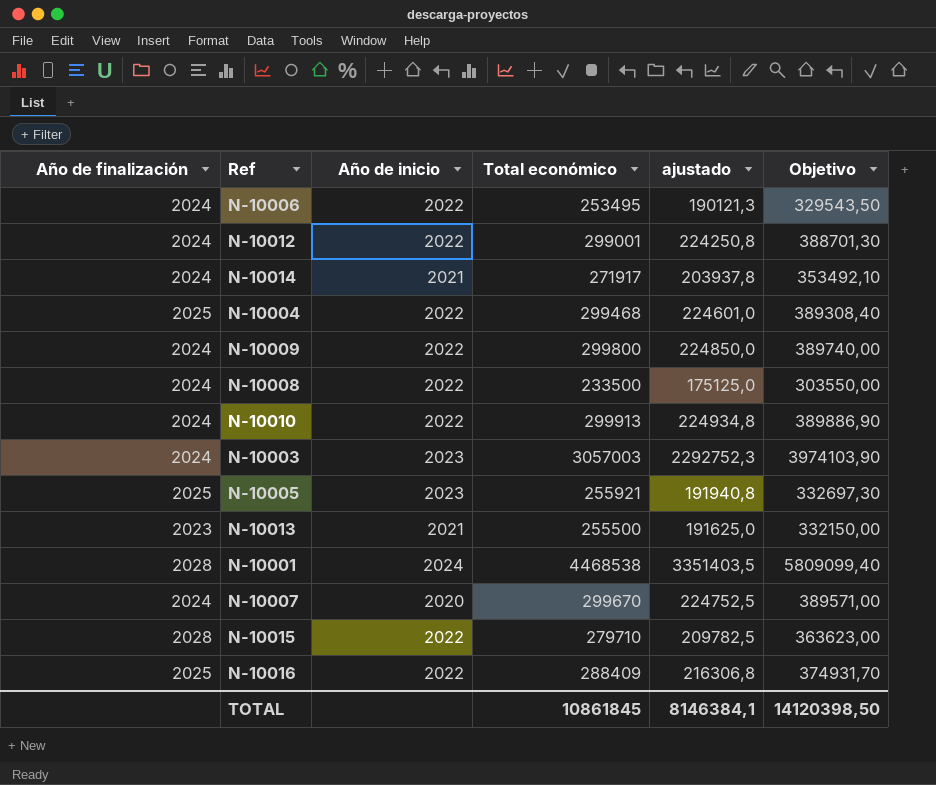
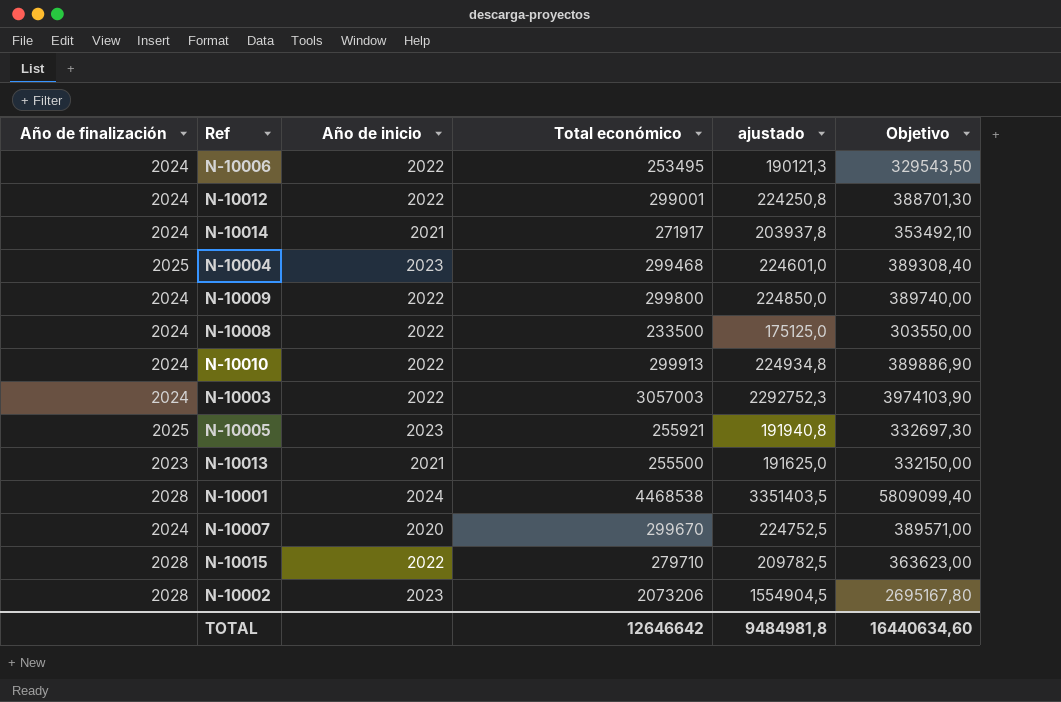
row N-10016: 2025 | 2022 | 288409 | 216306,8 | 374931,70 -> none
N-10004 | Año de inicio: 2022 -> 2023
N-10003 | Año de inicio: 2023 -> 2022
row N-10002: none -> 2028 | 2023 | 2073206 | 1554904,5 | 2695167,80
TOTAL | Total económico: 10861845 -> 12646642
TOTAL | ajustado: 8146384,1 -> 9484981,8
TOTAL | Objetivo: 14120398,50 -> 16440634,60

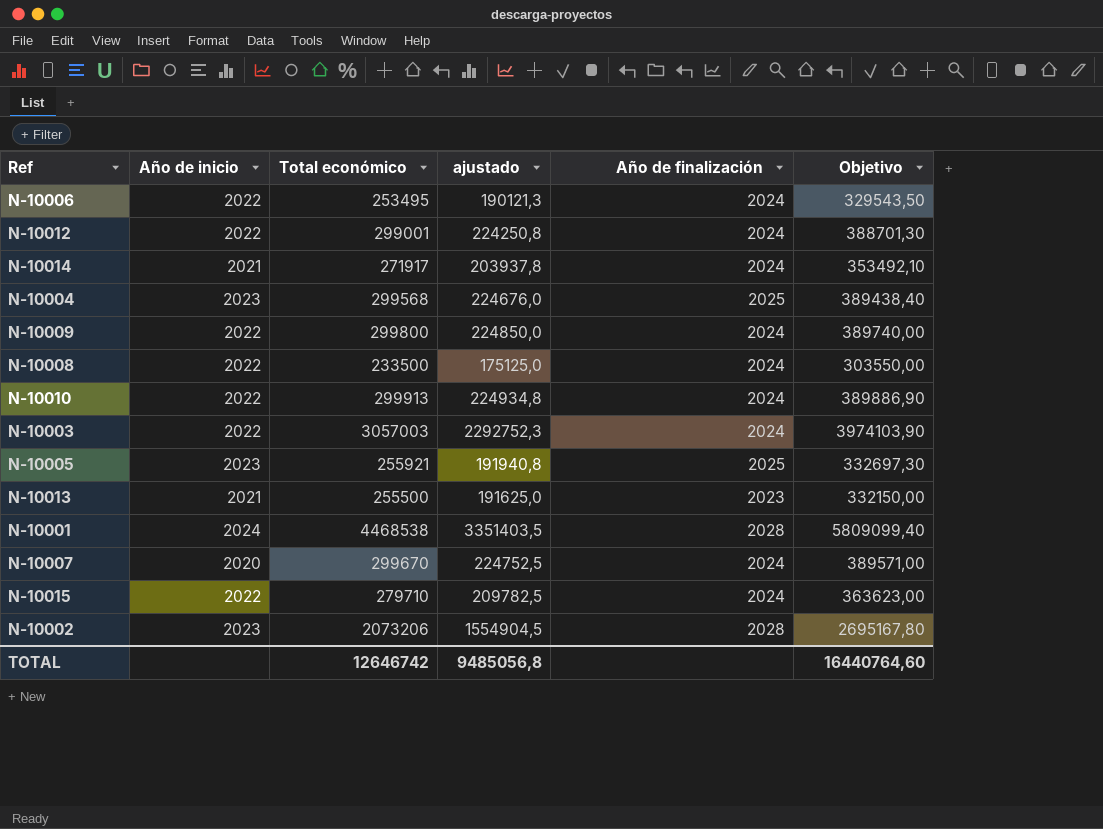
column Año de finalización | position: 1 -> 5
N-10004 | Total económico: 299468 -> 299568
N-10004 | ajustado: 224601,0 -> 224676,0
N-10004 | Objetivo: 389308,40 -> 389438,40
N-10015 | Año de finalización: 2028 -> 2024
TOTAL | Total económico: 12646642 -> 12646742
TOTAL | ajustado: 9484981,8 -> 9485056,8
TOTAL | Objetivo: 16440634,60 -> 16440764,60

